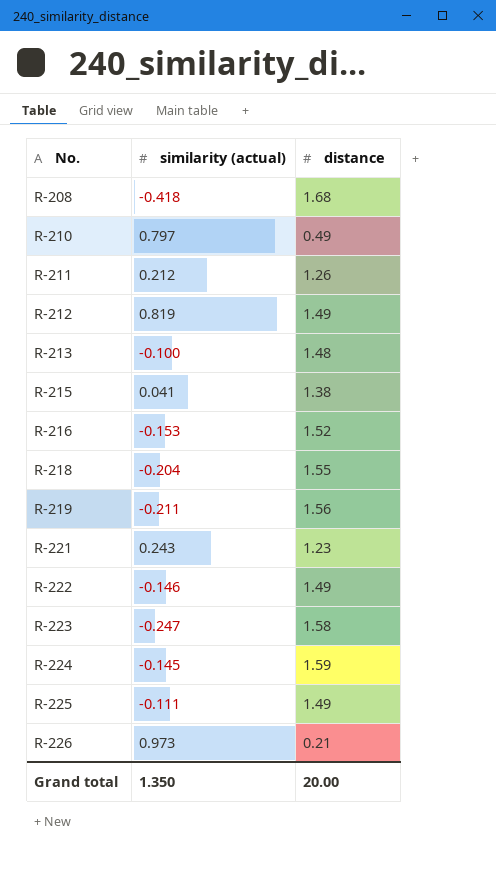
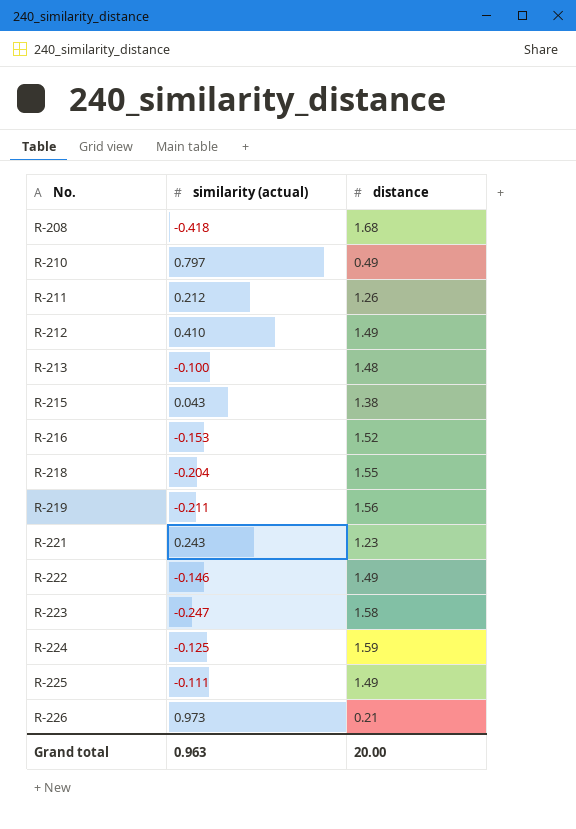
R-212 | similarity (actual): 0.819 -> 0.410
R-215 | similarity (actual): 0.041 -> 0.043
R-224 | similarity (actual): -0.145 -> -0.125
Grand total | similarity (actual): 1.350 -> 0.963

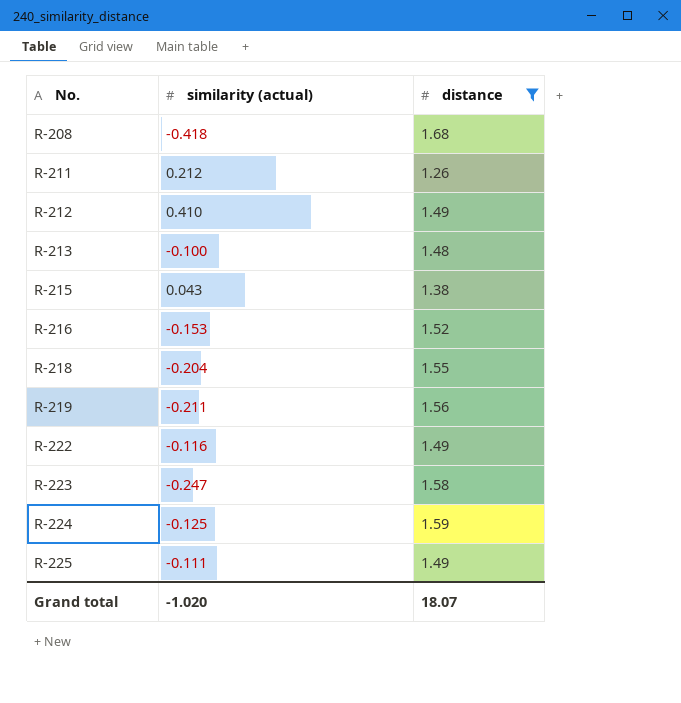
filter: none -> distance >= 1.26
R-222 | similarity (actual): -0.146 -> -0.116
Grand total | similarity (actual): 0.963 -> -1.020
Grand total | distance: 20.00 -> 18.07

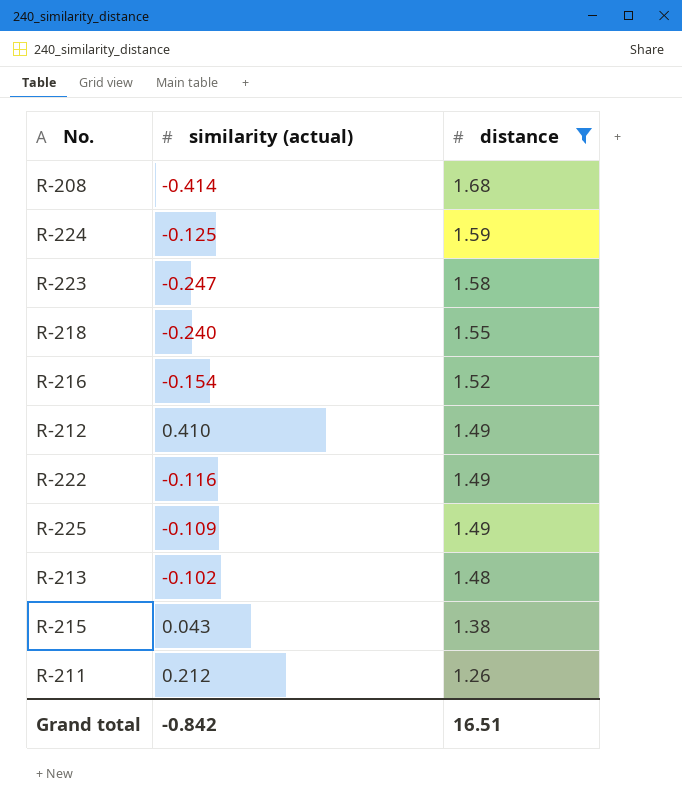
row order: No. ascending -> distance descending
row R-219: -0.211 | 1.56 -> none
R-208 | similarity (actual): -0.418 -> -0.414
R-218 | similarity (actual): -0.204 -> -0.240
R-216 | similarity (actual): -0.153 -> -0.154
R-225 | similarity (actual): -0.111 -> -0.109
R-213 | similarity (actual): -0.100 -> -0.102
Grand total | similarity (actual): -1.020 -> -0.842
Grand total | distance: 18.07 -> 16.51

